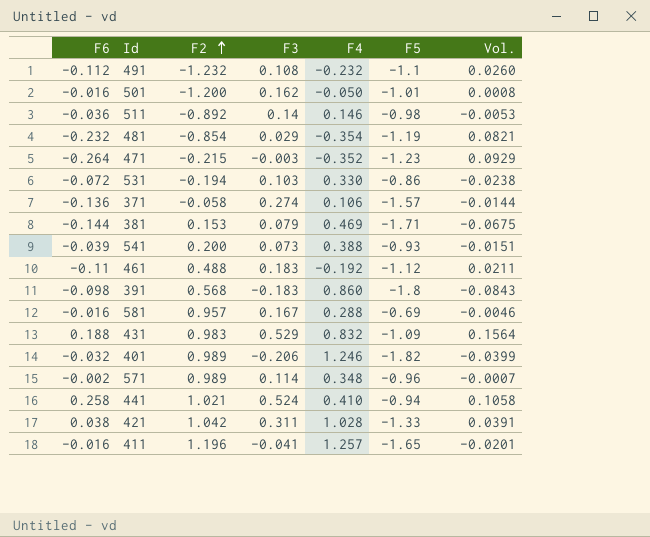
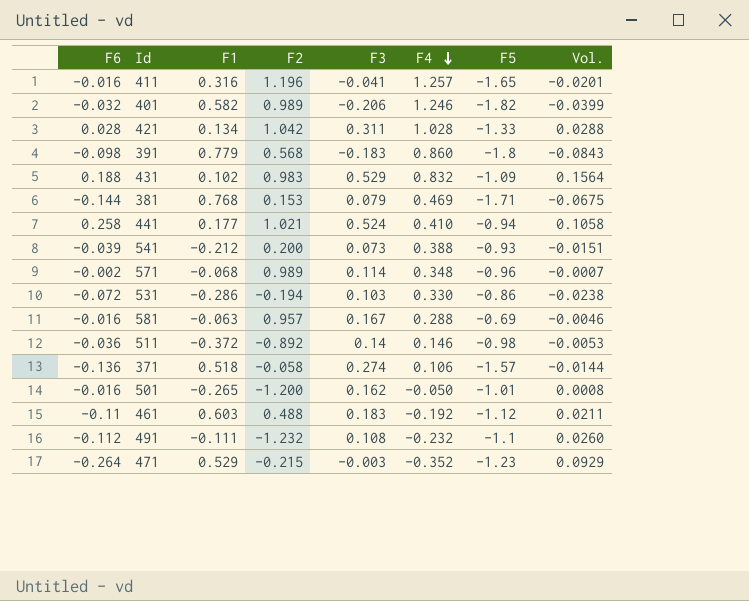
row order: F2 ascending -> F4 descending
column F1 | position: none -> 3
row 481: -0.232 | -0.854 | 0.029 | -0.354 | -1.19 | 0.0821 -> none
421 | F6: 0.038 -> 0.028
421 | Vol.: 0.0391 -> 0.0288

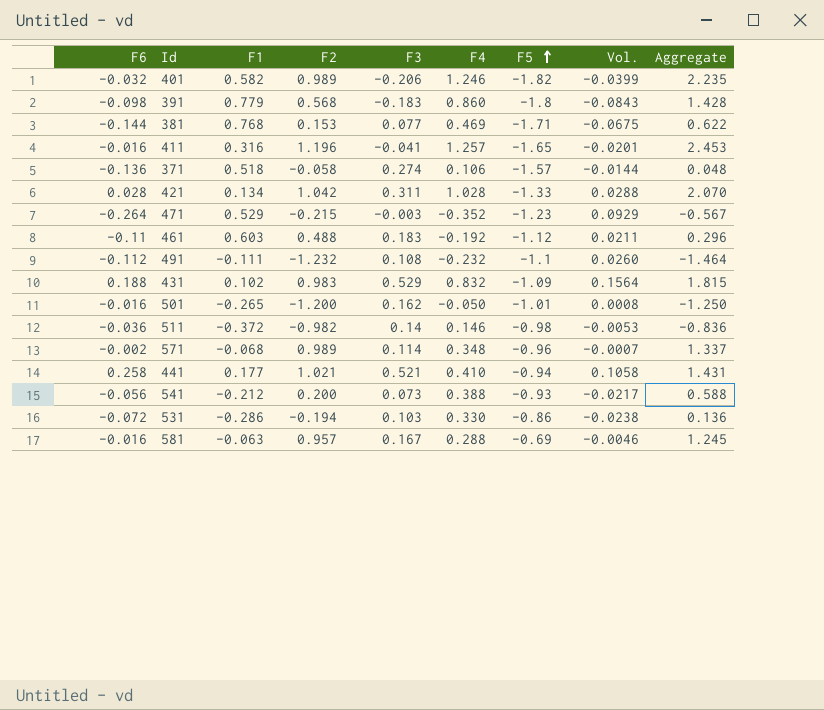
row order: F4 descending -> F5 ascending
column Aggregate | formula: none -> [F2] + [F4]
381 | F3: 0.079 -> 0.077
511 | F2: -0.892 -> -0.982
441 | F3: 0.524 -> 0.521
541 | F6: -0.039 -> -0.056
541 | Vol.: -0.0151 -> -0.0217

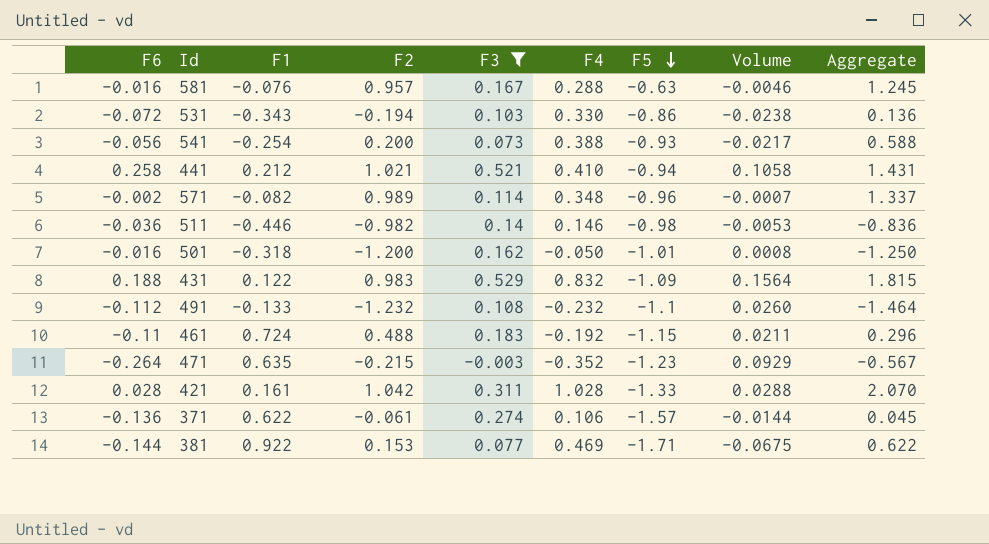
filter: none -> F3 >= -0.003
row order: F5 ascending -> F5 descending
column name: Vol. -> Volume
581 | F1: -0.063 -> -0.076
581 | F5: -0.69 -> -0.63
531 | F1: -0.286 -> -0.343
541 | F1: -0.212 -> -0.254
441 | F1: 0.177 -> 0.212
571 | F1: -0.068 -> -0.082
511 | F1: -0.372 -> -0.446
501 | F1: -0.265 -> -0.318
431 | F1: 0.102 -> 0.122
491 | F1: -0.111 -> -0.133
461 | F1: 0.603 -> 0.724
461 | F5: -1.12 -> -1.15
471 | F1: 0.529 -> 0.635
421 | F1: 0.134 -> 0.161
371 | F1: 0.518 -> 0.622
371 | F2: -0.058 -> -0.061
371 | Aggregate: 0.048 -> 0.045
381 | F1: 0.768 -> 0.922

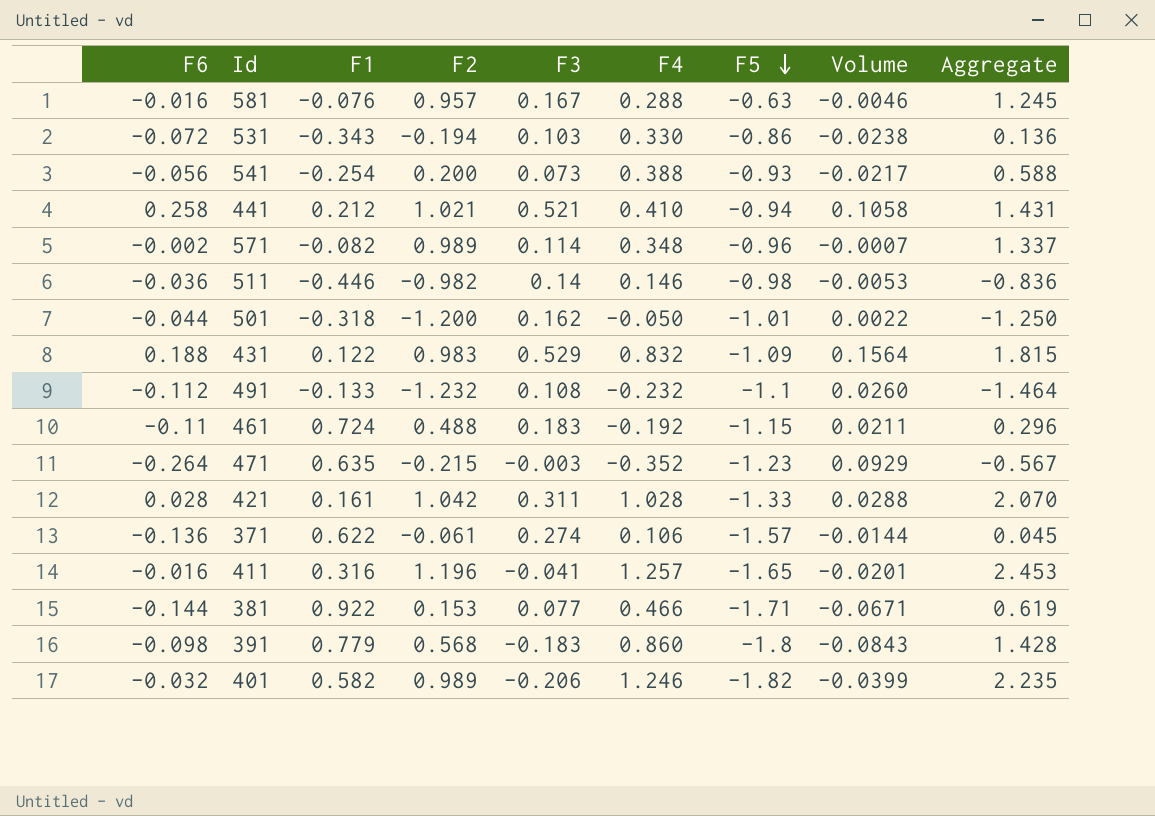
filter: F3 >= -0.003 -> none
501 | F6: -0.016 -> -0.044
501 | Volume: 0.0008 -> 0.0022
381 | F4: 0.469 -> 0.466
381 | Volume: -0.0675 -> -0.0671
381 | Aggregate: 0.622 -> 0.619

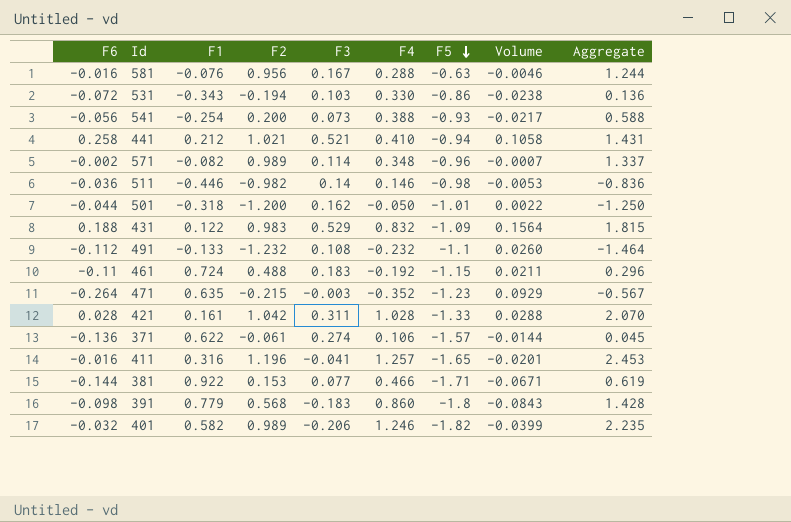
581 | F2: 0.957 -> 0.956
581 | Aggregate: 1.245 -> 1.244

